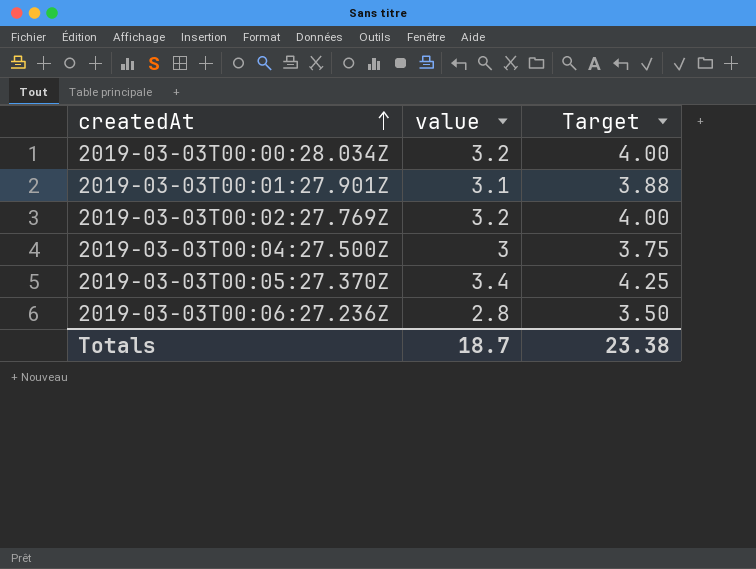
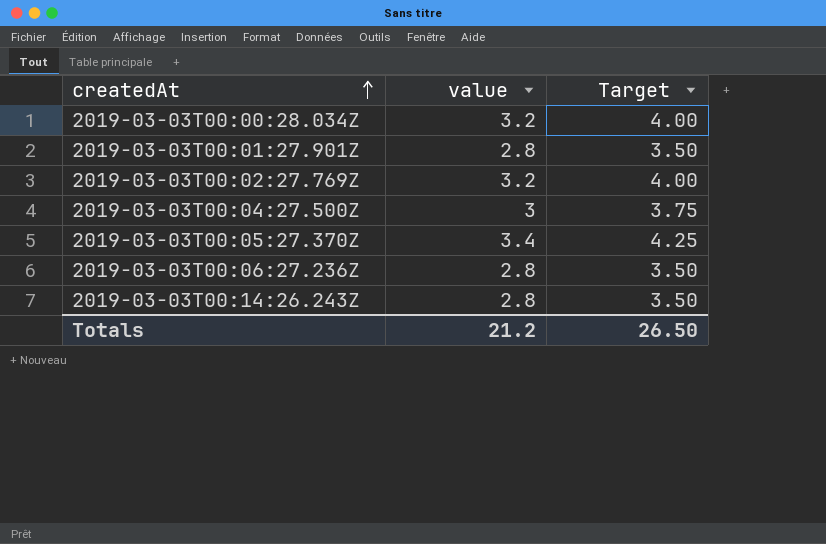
2019-03-03T00:01:27.901Z | value: 3.1 -> 2.8
2019-03-03T00:01:27.901Z | Target: 3.88 -> 3.50
row 2019-03-03T00:14:26.243Z: none -> 2.8 | 3.50
Totals | value: 18.7 -> 21.2
Totals | Target: 23.38 -> 26.50

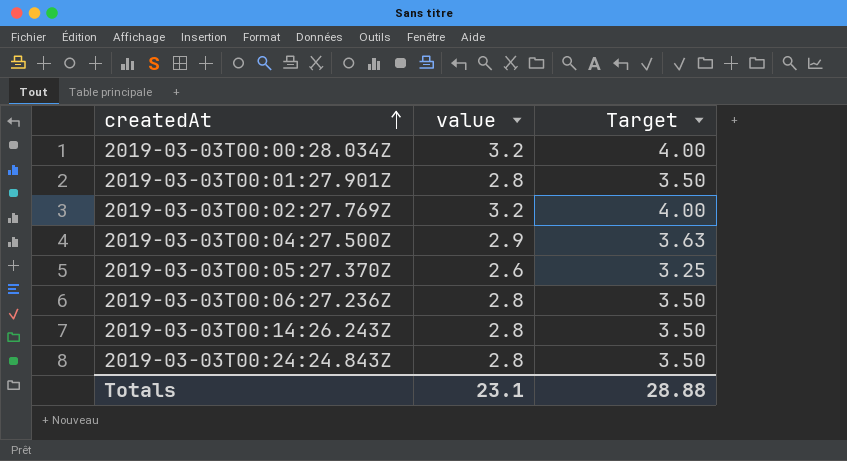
2019-03-03T00:04:27.500Z | value: 3 -> 2.9
2019-03-03T00:04:27.500Z | Target: 3.75 -> 3.63
2019-03-03T00:05:27.370Z | value: 3.4 -> 2.6
2019-03-03T00:05:27.370Z | Target: 4.25 -> 3.25
row 2019-03-03T00:24:24.843Z: none -> 2.8 | 3.50
Totals | value: 21.2 -> 23.1
Totals | Target: 26.50 -> 28.88

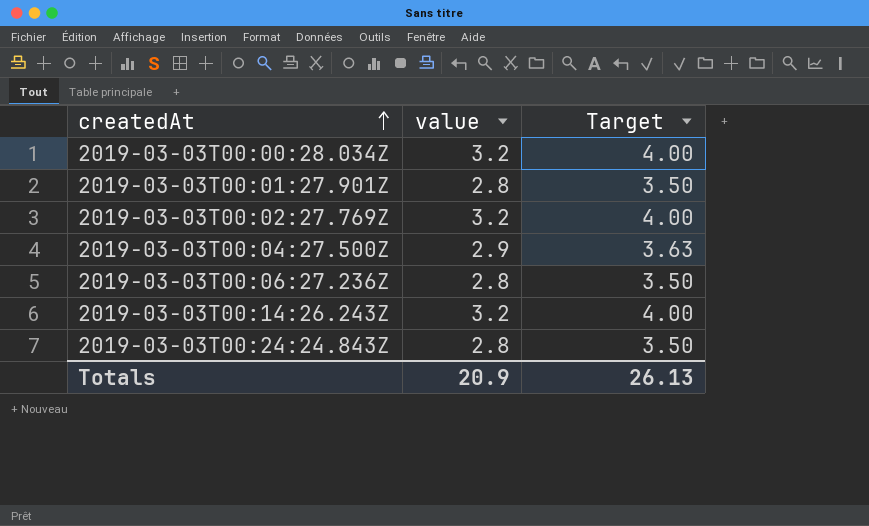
row 2019-03-03T00:05:27.370Z: 2.6 | 3.25 -> none
2019-03-03T00:14:26.243Z | value: 2.8 -> 3.2
2019-03-03T00:14:26.243Z | Target: 3.50 -> 4.00
Totals | value: 23.1 -> 20.9
Totals | Target: 28.88 -> 26.13

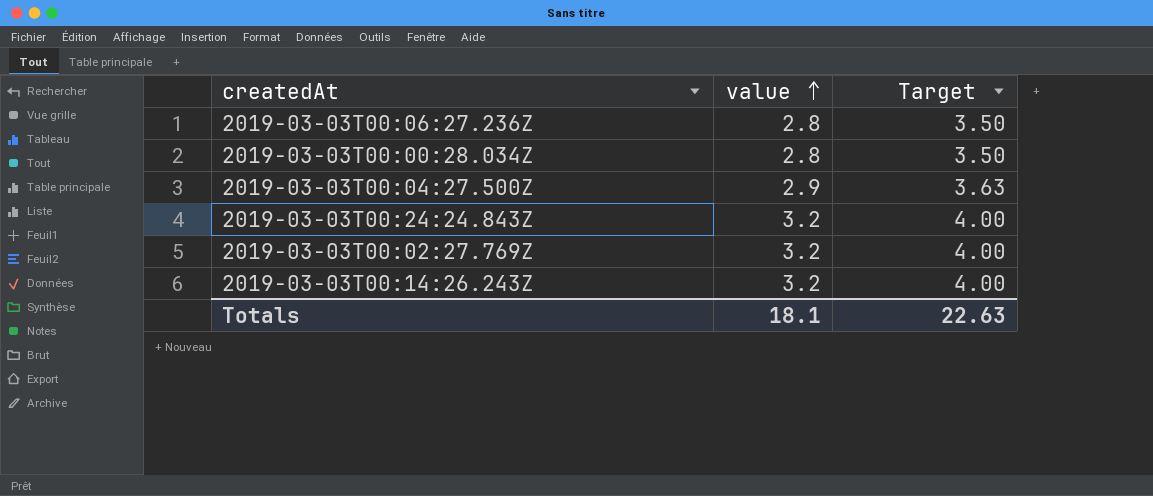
row order: createdAt ascending -> value ascending
row 2019-03-03T00:01:27.901Z: 2.8 | 3.50 -> none
2019-03-03T00:00:28.034Z | value: 3.2 -> 2.8
2019-03-03T00:00:28.034Z | Target: 4.00 -> 3.50
2019-03-03T00:24:24.843Z | value: 2.8 -> 3.2
2019-03-03T00:24:24.843Z | Target: 3.50 -> 4.00
Totals | value: 20.9 -> 18.1
Totals | Target: 26.13 -> 22.63

